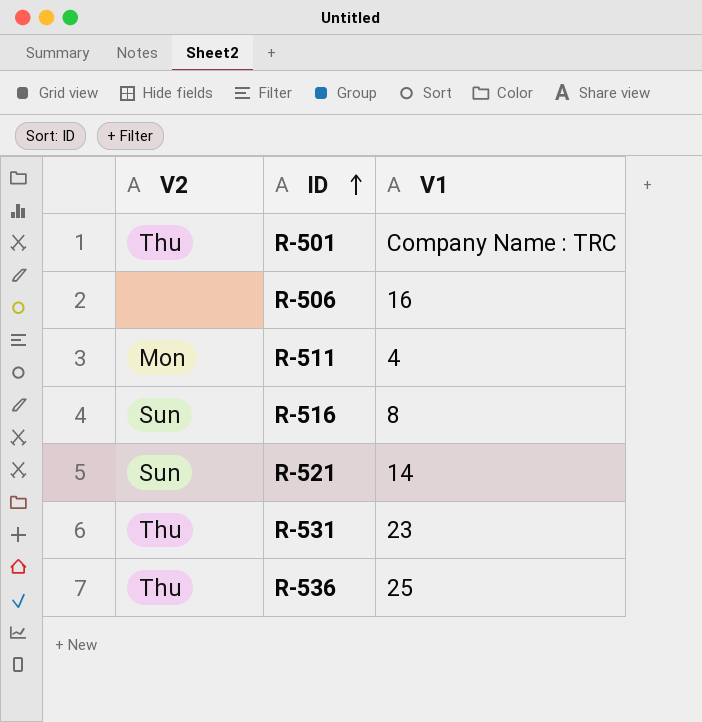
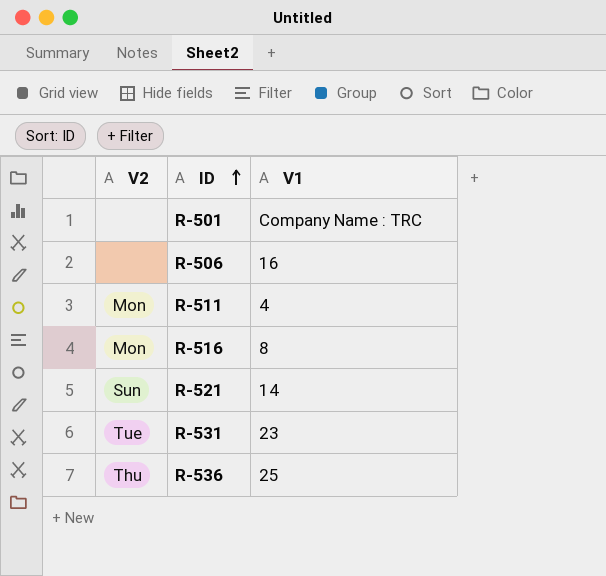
R-501 | V2: Thu -> none
R-516 | V2: Sun -> Mon
R-531 | V2: Thu -> Tue

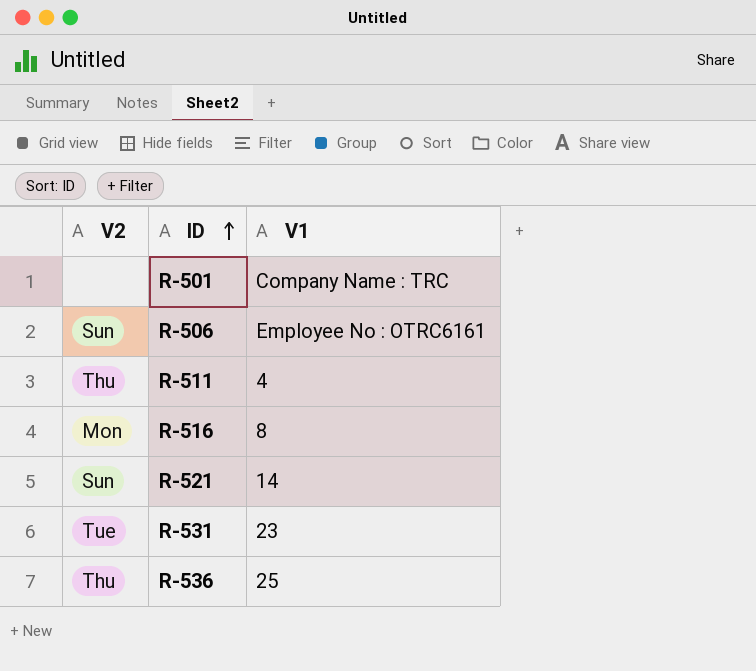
R-506 | V2: none -> Sun
R-506 | V1: 16 -> Employee No : OTRC6161
R-511 | V2: Mon -> Thu

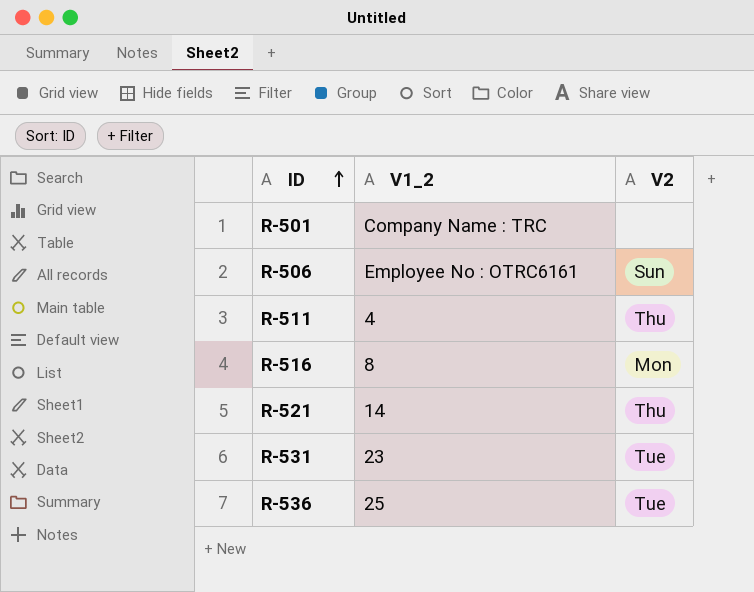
column name: V1 -> V1_2
column V2 | position: 1 -> 3
R-521 | V2: Sun -> Thu
R-536 | V2: Thu -> Tue

